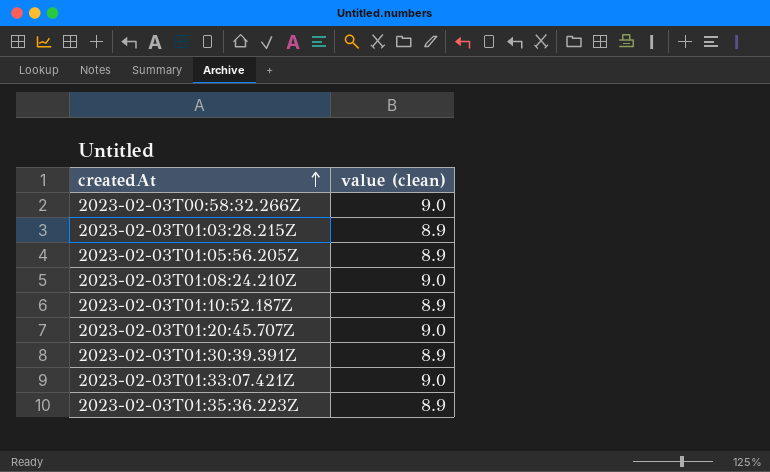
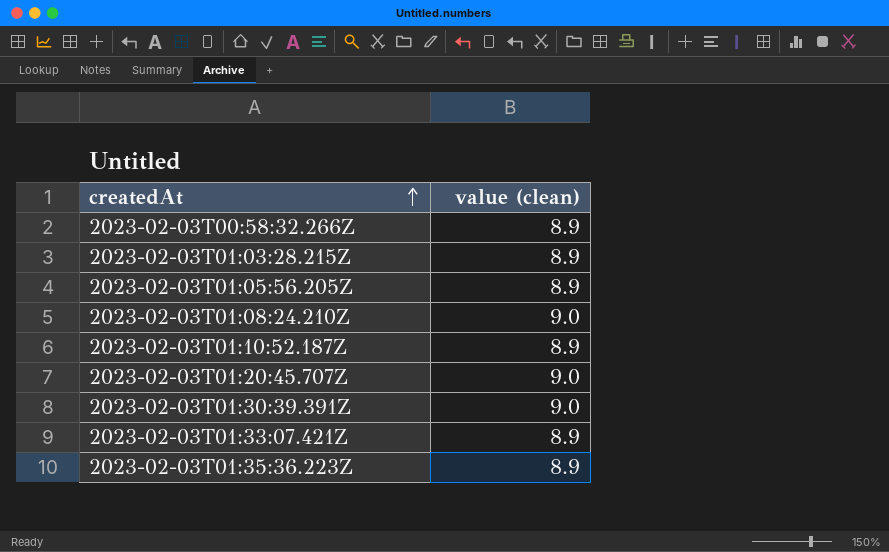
2023-02-03T00:58:32.266Z | value (clean): 9.0 -> 8.9
2023-02-03T01:30:39.391Z | value (clean): 8.9 -> 9.0
2023-02-03T01:33:07.421Z | value (clean): 9.0 -> 8.9

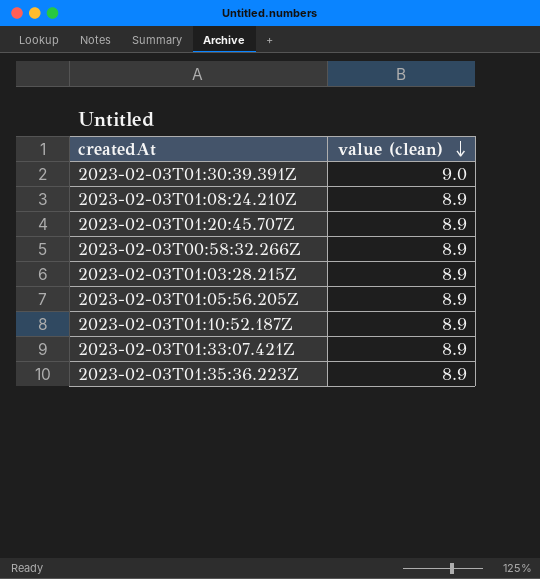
row order: createdAt ascending -> value (clean) descending
2023-02-03T01:08:24.210Z | value (clean): 9.0 -> 8.9
2023-02-03T01:20:45.707Z | value (clean): 9.0 -> 8.9

